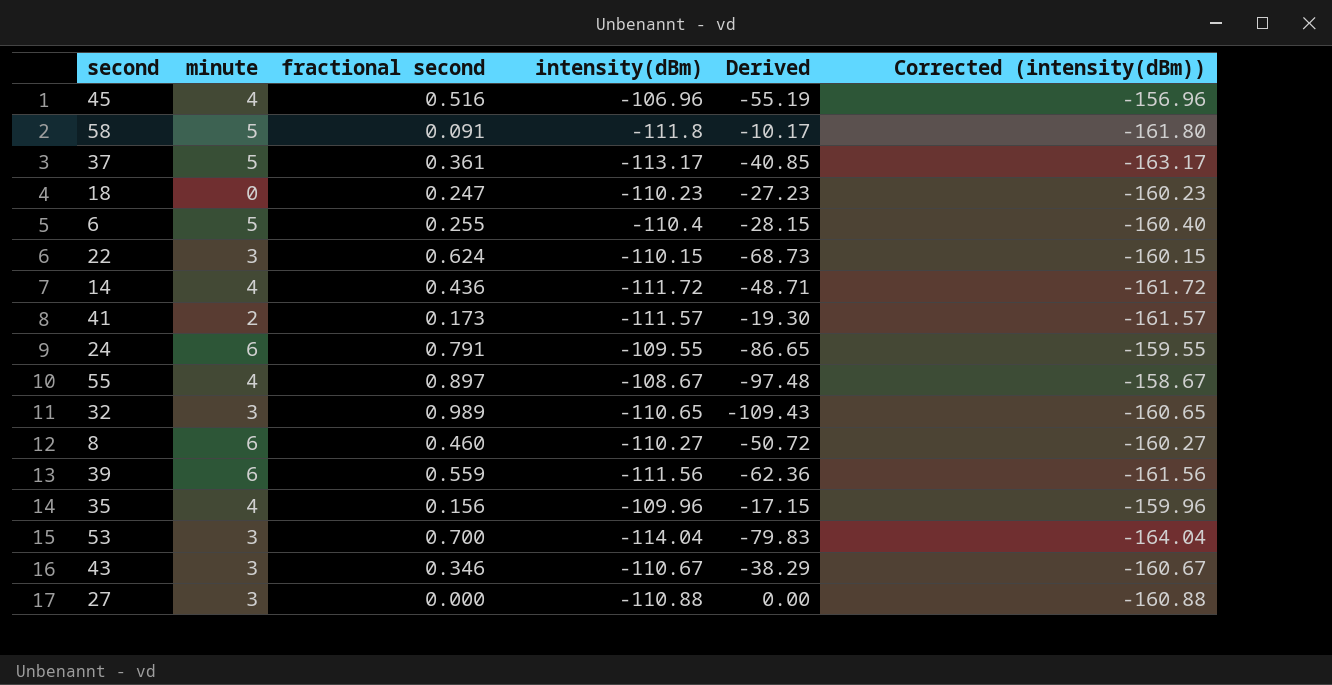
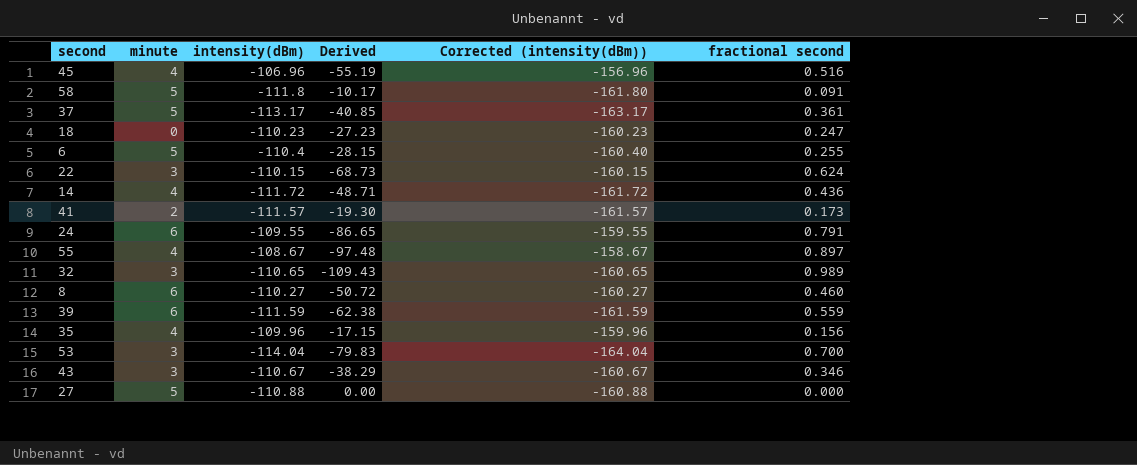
column fractional second | position: 3 -> 6
39 | intensity(dBm): -111.56 -> -111.59
39 | Derived: -62.36 -> -62.38
39 | Corrected (intensity(dBm)): -161.56 -> -161.59
27 | minute: 3 -> 5

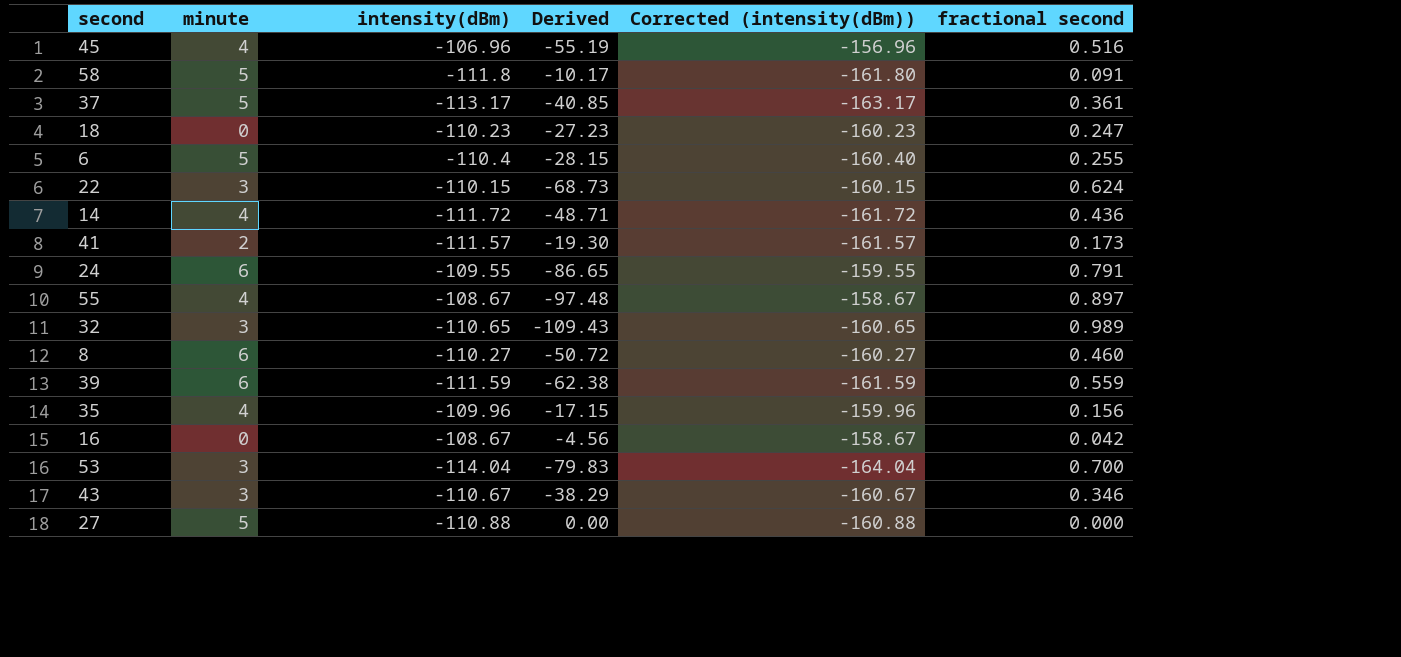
row 16: none -> 0 | -108.67 | -4.56 | -158.67 | 0.042

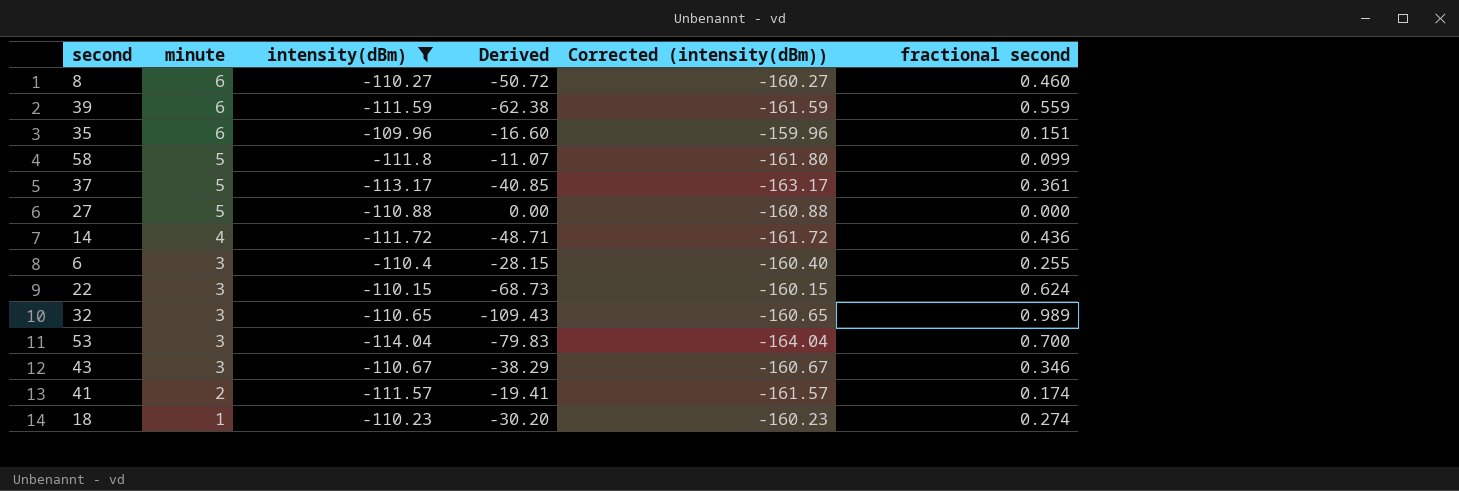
filter: none -> intensity(dBm) <= -109.96
row order: none -> minute descending
35 | minute: 4 -> 6
35 | Derived: -17.15 -> -16.60
35 | fractional second: 0.156 -> 0.151
58 | Derived: -10.17 -> -11.07
58 | fractional second: 0.091 -> 0.099
6 | minute: 5 -> 3
41 | Derived: -19.30 -> -19.41
41 | fractional second: 0.173 -> 0.174
18 | minute: 0 -> 1
18 | Derived: -27.23 -> -30.20
18 | fractional second: 0.247 -> 0.274

